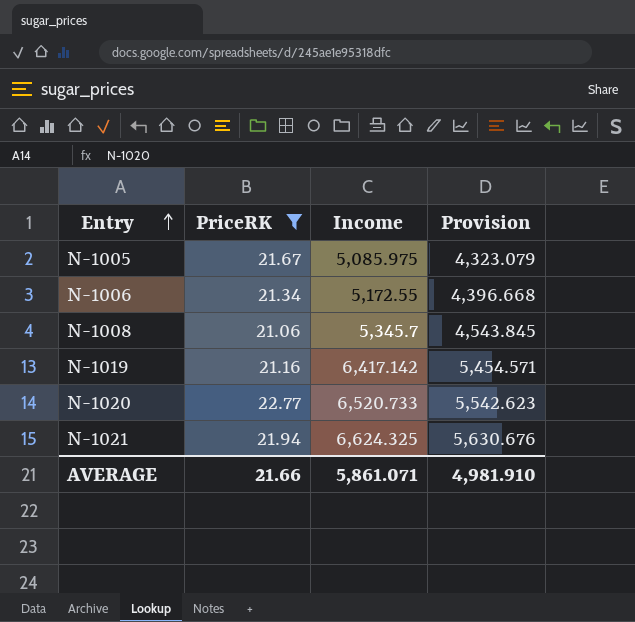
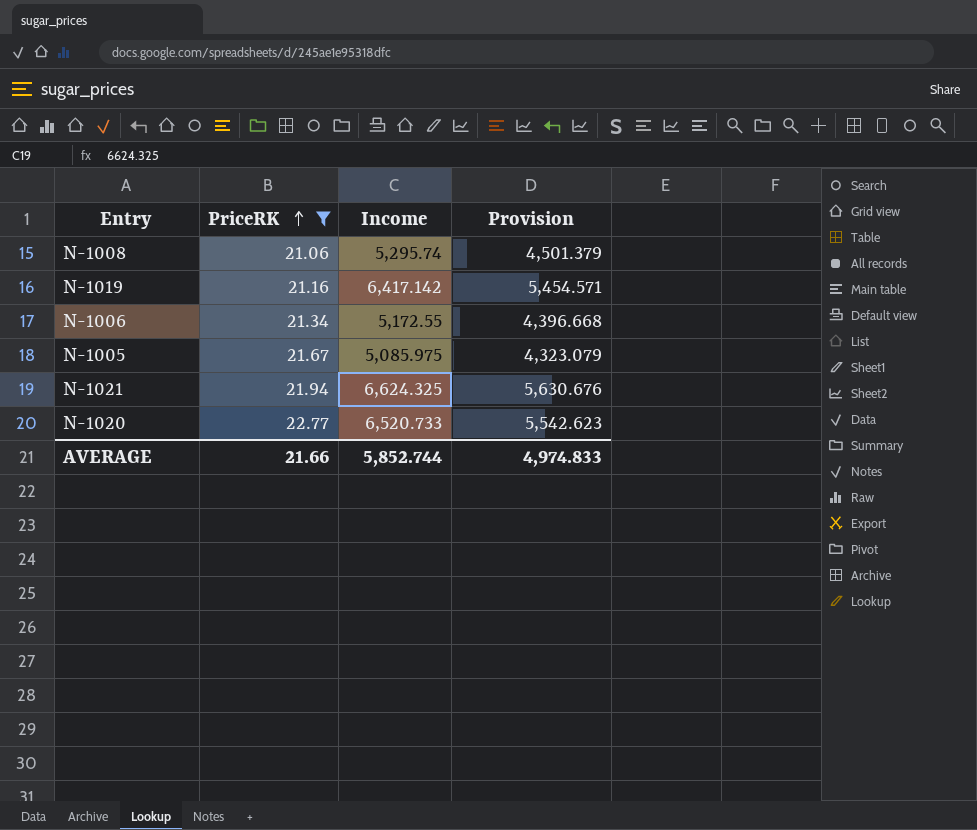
row order: Entry ascending -> PriceRK ascending
N-1008 | Income: 5,345.7 -> 5,295.74
N-1008 | Provision: 4,543.845 -> 4,501.379
AVERAGE | Income: 5,861.071 -> 5,852.744
AVERAGE | Provision: 4,981.910 -> 4,974.833

